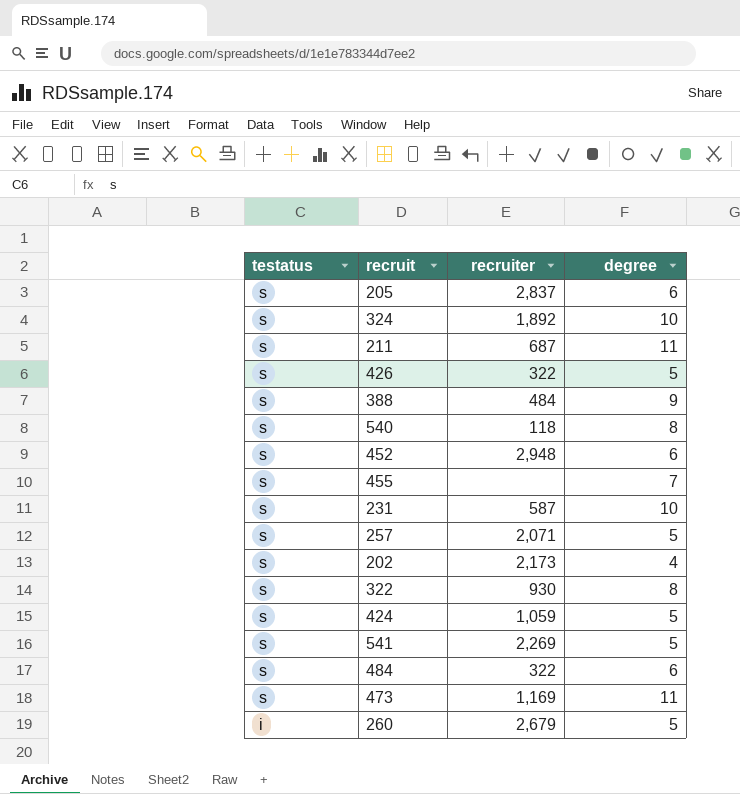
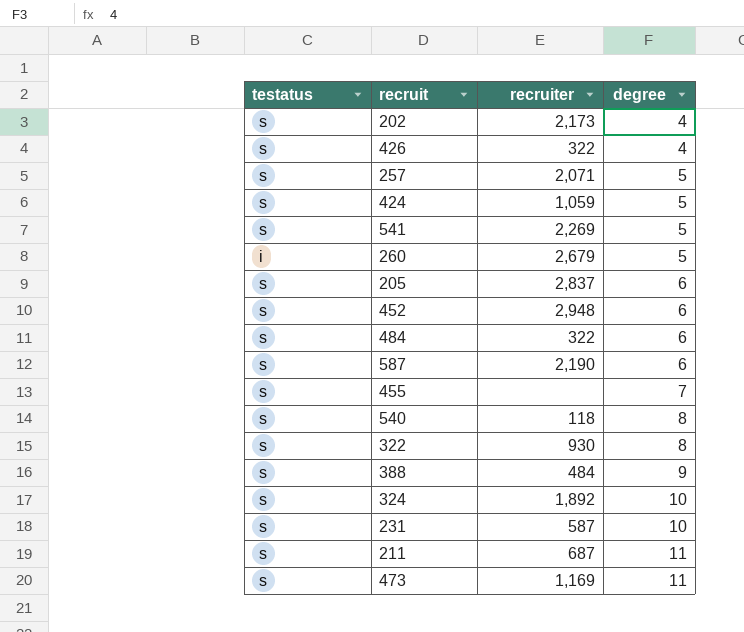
row order: testatus descending -> degree ascending
426 | degree: 5 -> 4
row 587: none -> s | 2,190 | 6

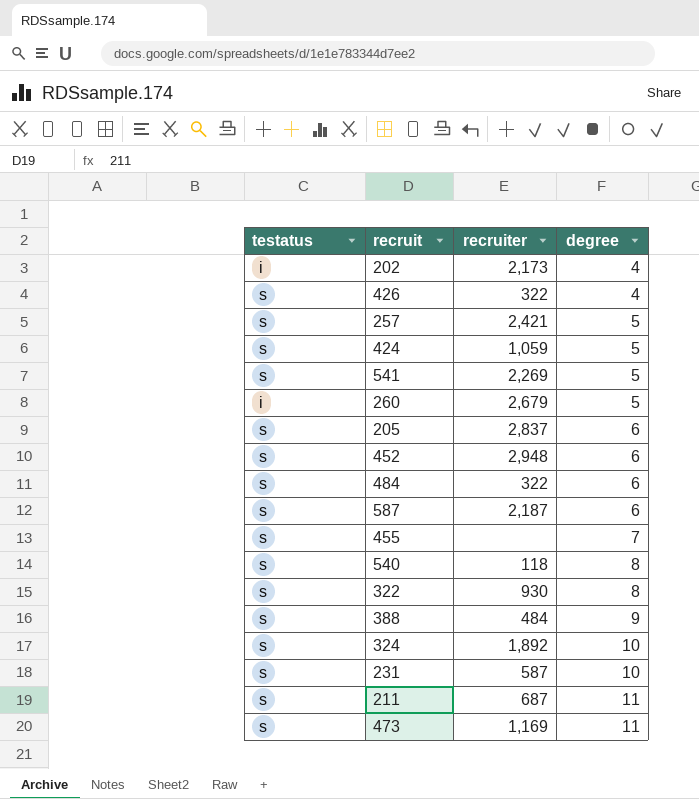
202 | testatus: s -> i
257 | recruiter: 2,071 -> 2,421
587 | recruiter: 2,190 -> 2,187

